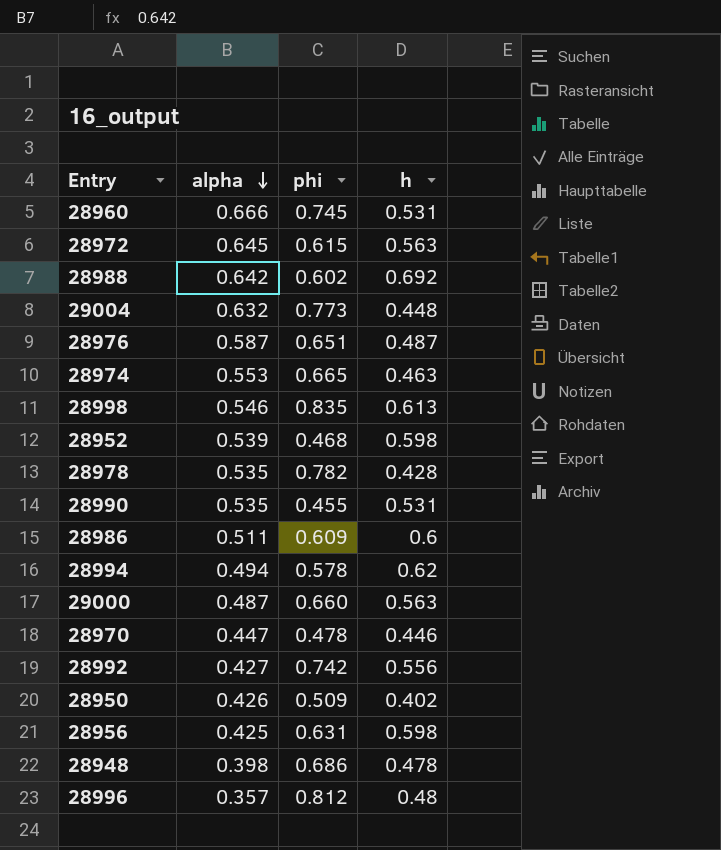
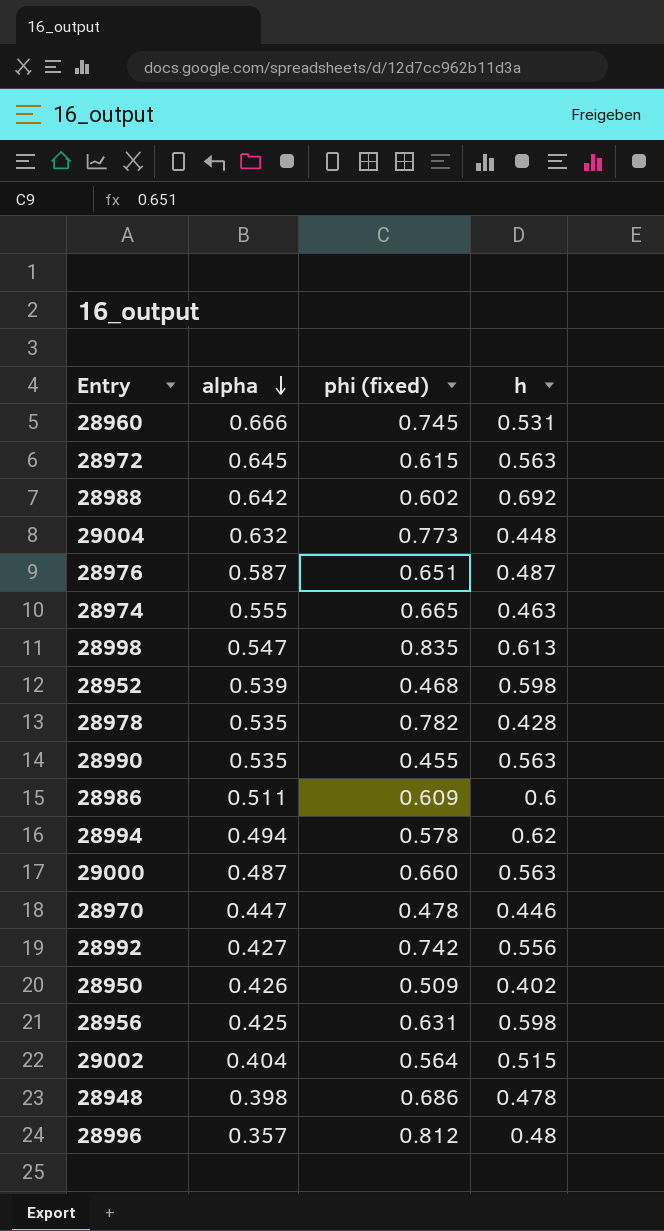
column name: phi -> phi (fixed)
28974 | alpha: 0.553 -> 0.555
28998 | alpha: 0.546 -> 0.547
28990 | h: 0.531 -> 0.563
row 29002: none -> 0.404 | 0.564 | 0.515

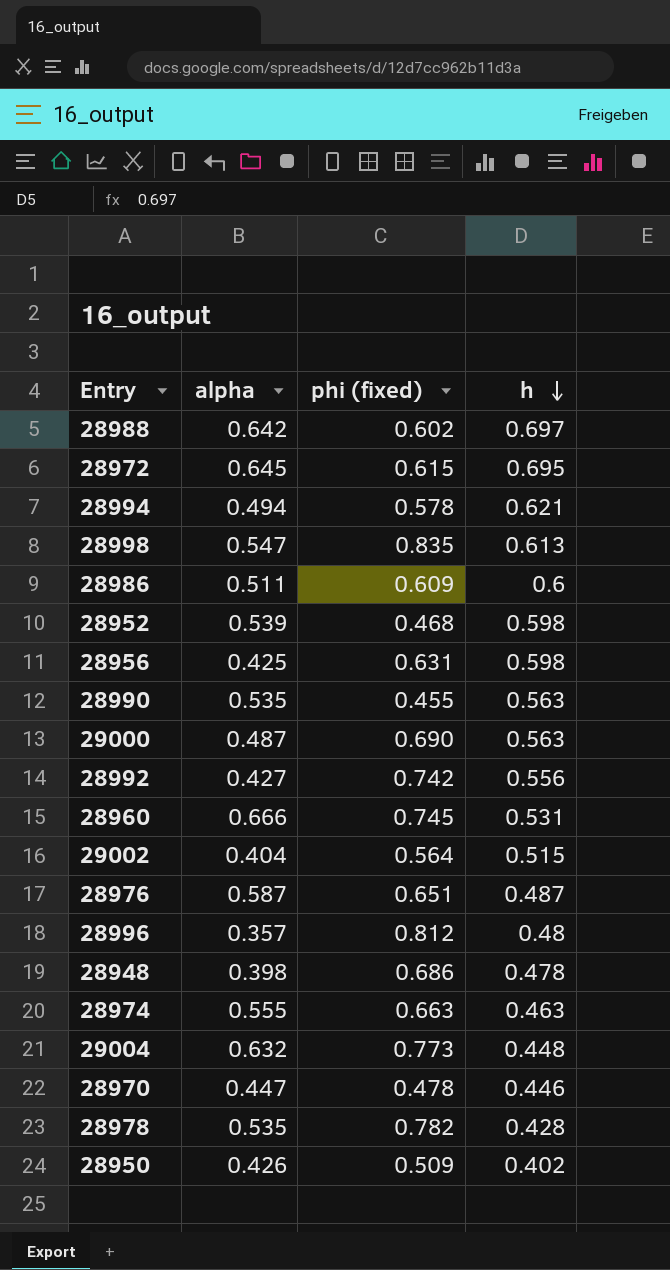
row order: alpha descending -> h descending
28988 | h: 0.692 -> 0.697
28972 | h: 0.563 -> 0.695
28994 | h: 0.62 -> 0.621
29000 | phi (fixed): 0.660 -> 0.690
28974 | phi (fixed): 0.665 -> 0.663

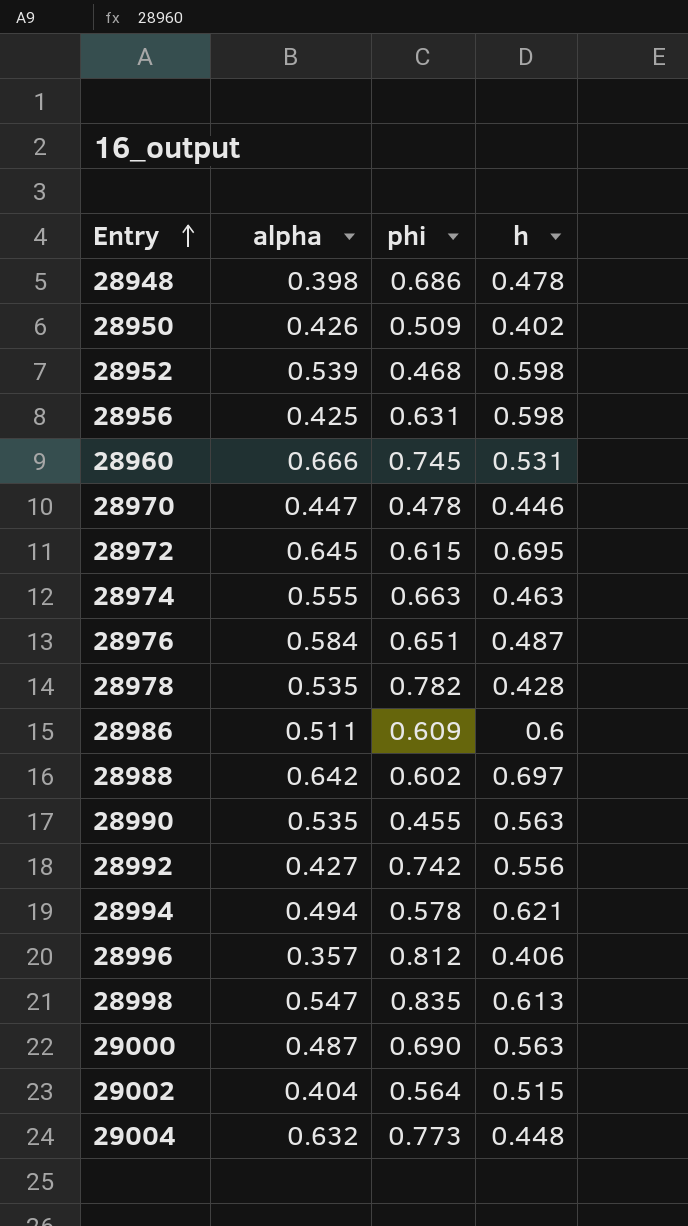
row order: h descending -> Entry ascending
column name: phi (fixed) -> phi
28976 | alpha: 0.587 -> 0.584
28996 | h: 0.48 -> 0.406

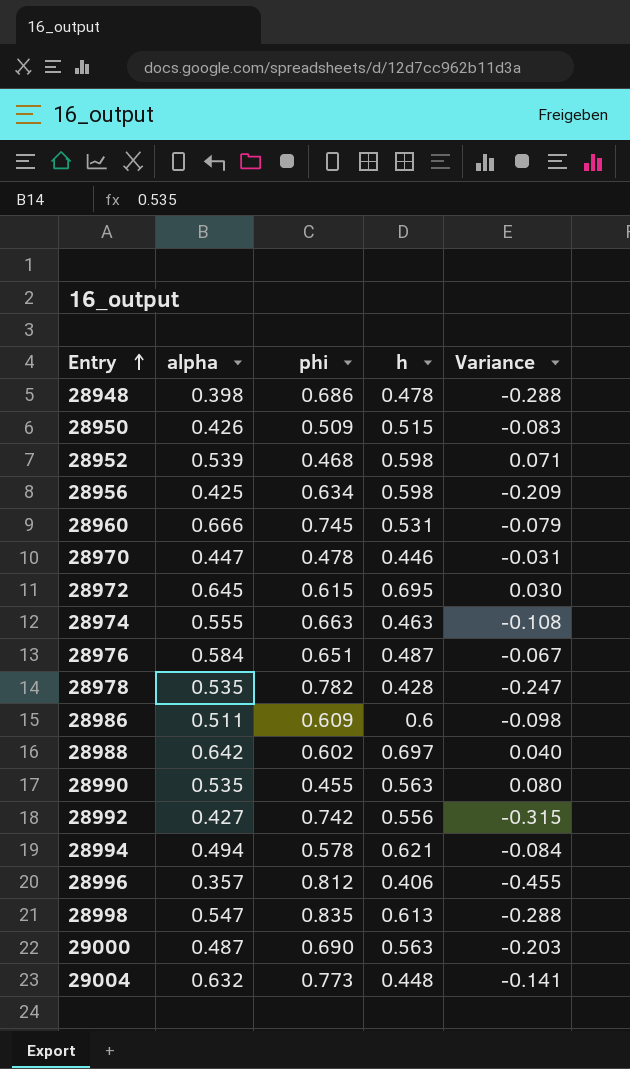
column Variance | formula: none -> [alpha] - [phi]
row 29002: 0.404 | 0.564 | 0.515 -> none
28950 | h: 0.402 -> 0.515
28956 | phi: 0.631 -> 0.634

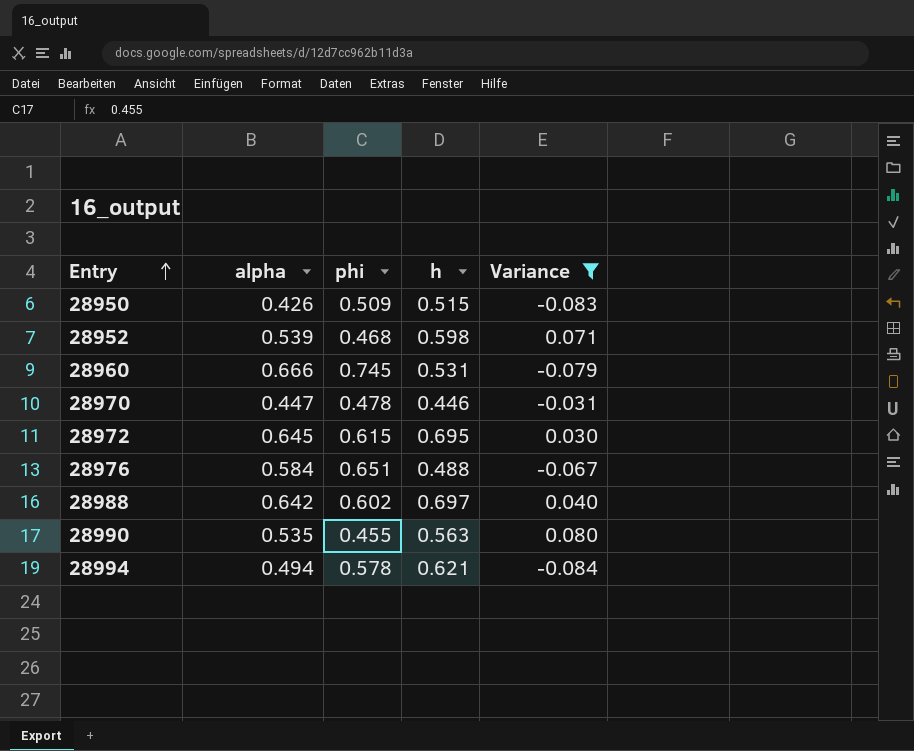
filter: none -> Variance >= -0.084
28976 | h: 0.487 -> 0.488

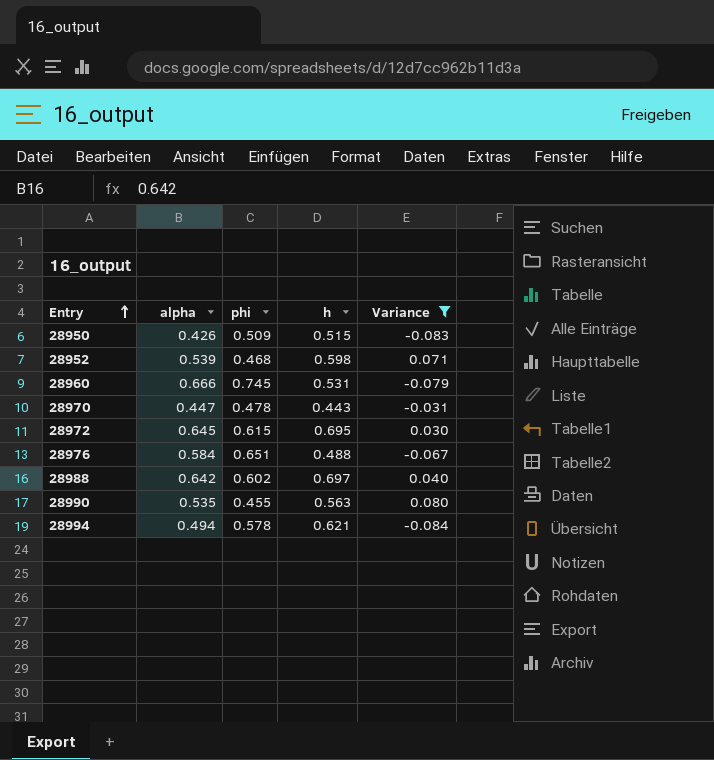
28970 | h: 0.446 -> 0.443

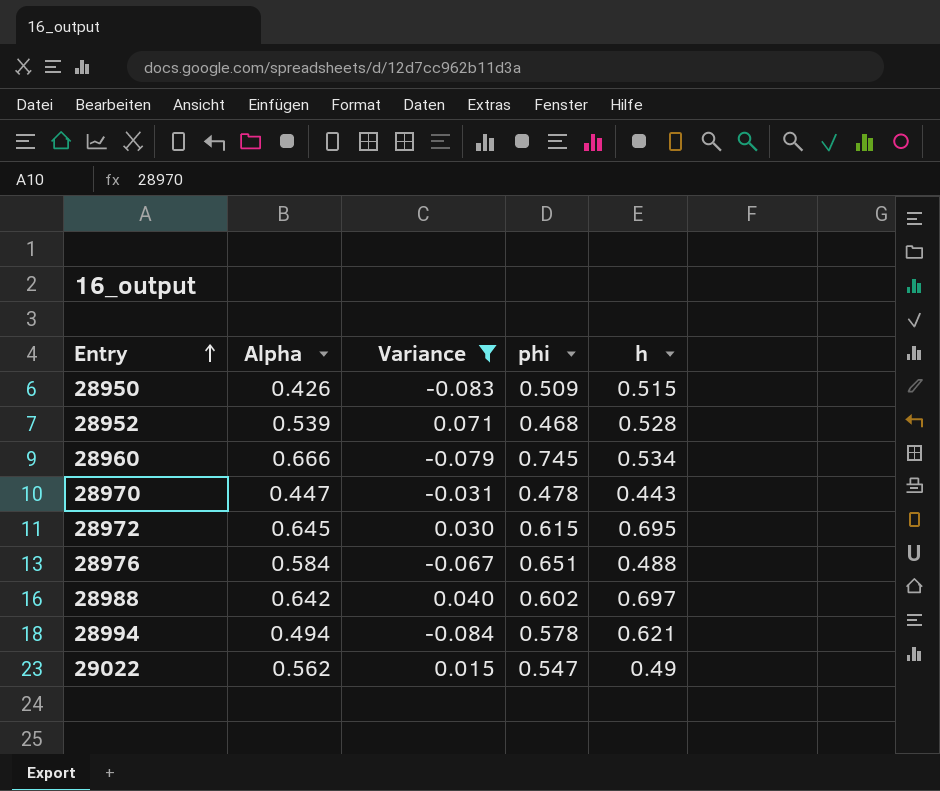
column name: alpha -> Alpha
column Variance | position: 5 -> 3
row 28990: 0.535 | 0.455 | 0.563 | 0.080 -> none
28952 | h: 0.598 -> 0.528
28960 | h: 0.531 -> 0.534
row 29022: none -> 0.562 | 0.015 | 0.547 | 0.49

